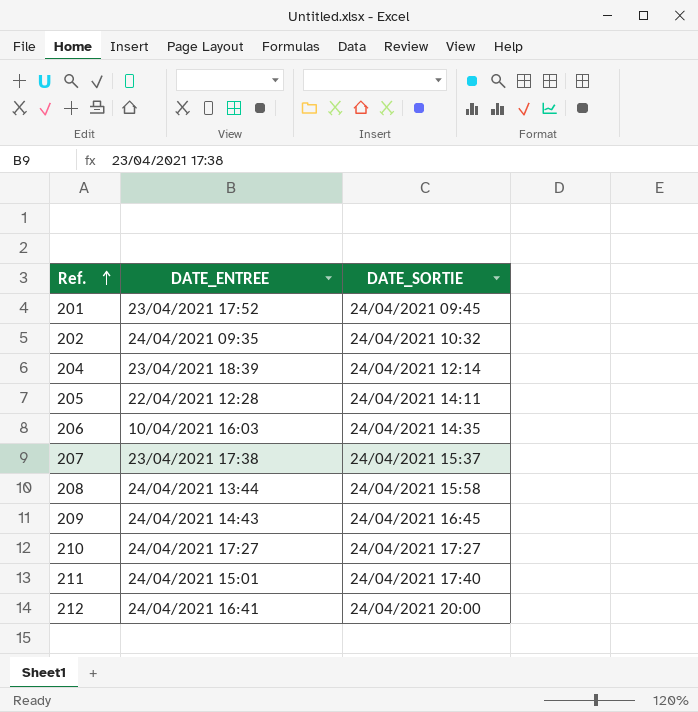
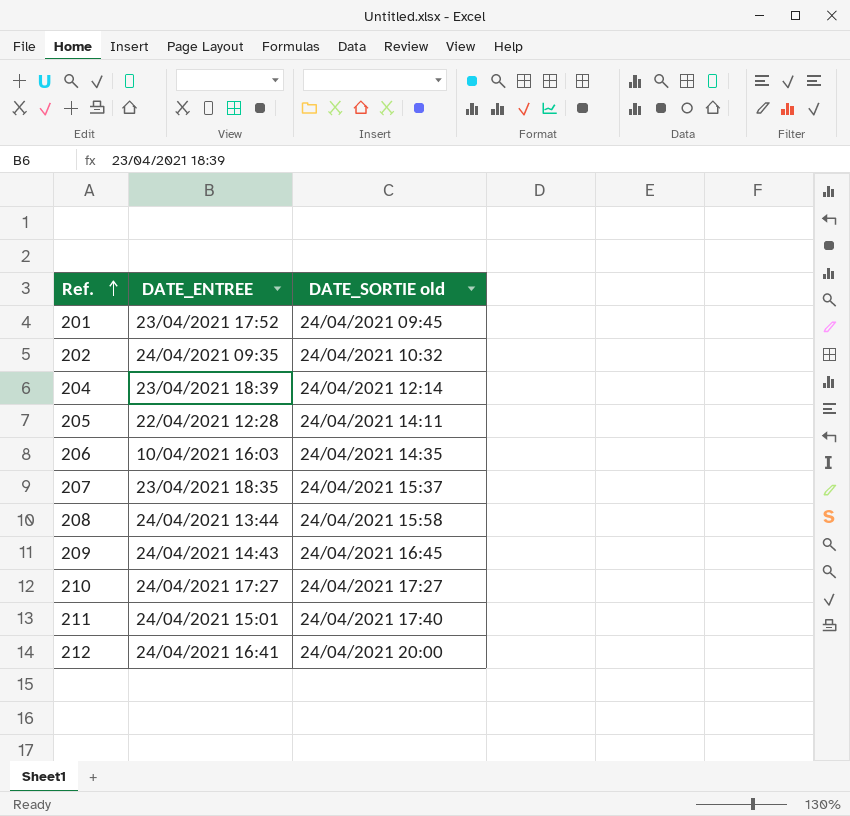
column name: DATE_SORTIE -> DATE_SORTIE old
207 | DATE_ENTREE: 23/04/2021 17:38 -> 23/04/2021 18:35

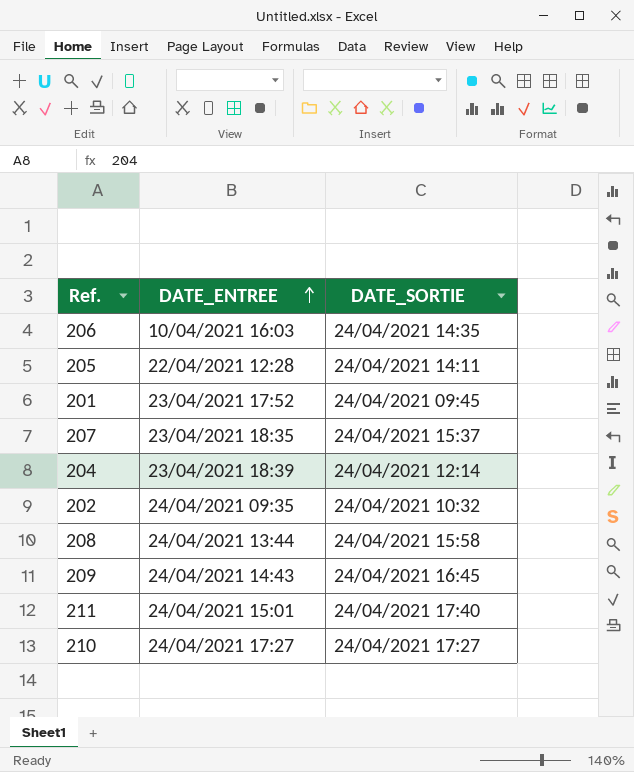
row order: Ref. ascending -> DATE_ENTREE ascending
column name: DATE_SORTIE old -> DATE_SORTIE
row 212: 24/04/2021 16:41 | 24/04/2021 20:00 -> none

